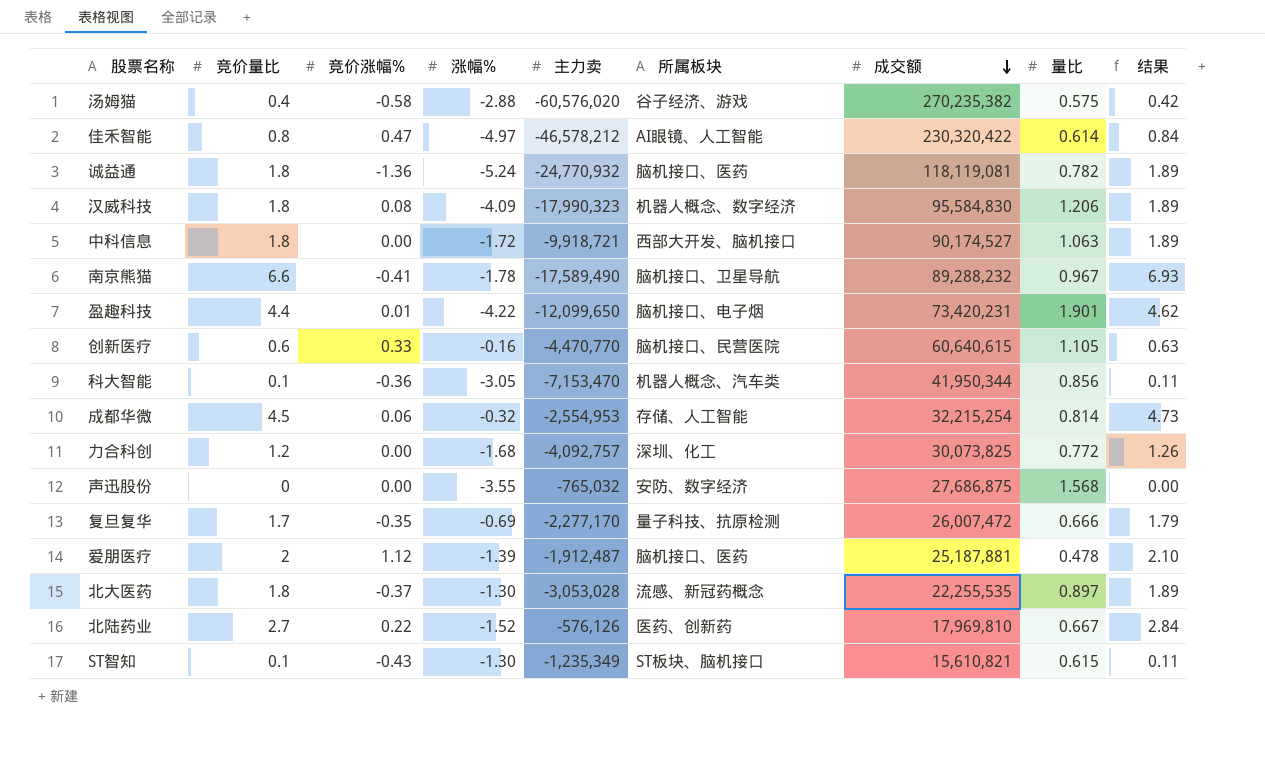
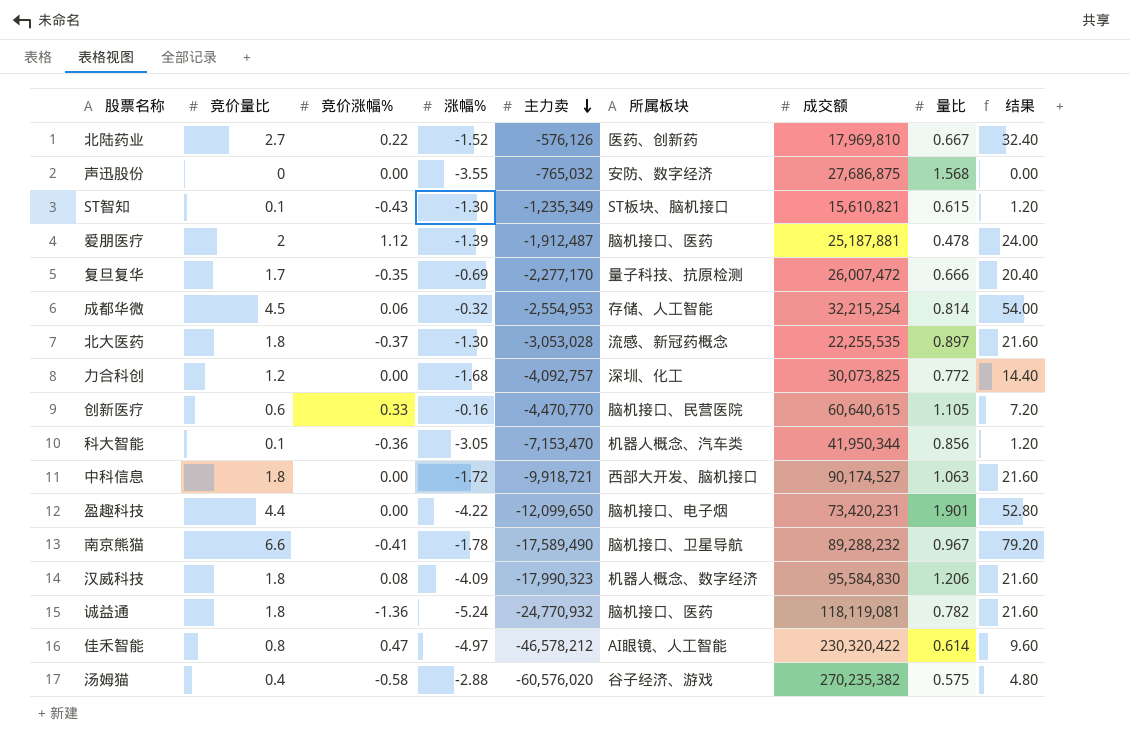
row order: 成交额 descending -> 主力卖 descending
column 结果 | formula: [竞价量比] * 1.05 -> [竞价量比] * 12
盈趣科技 | 竞价涨幅%: 0.01 -> 0.00

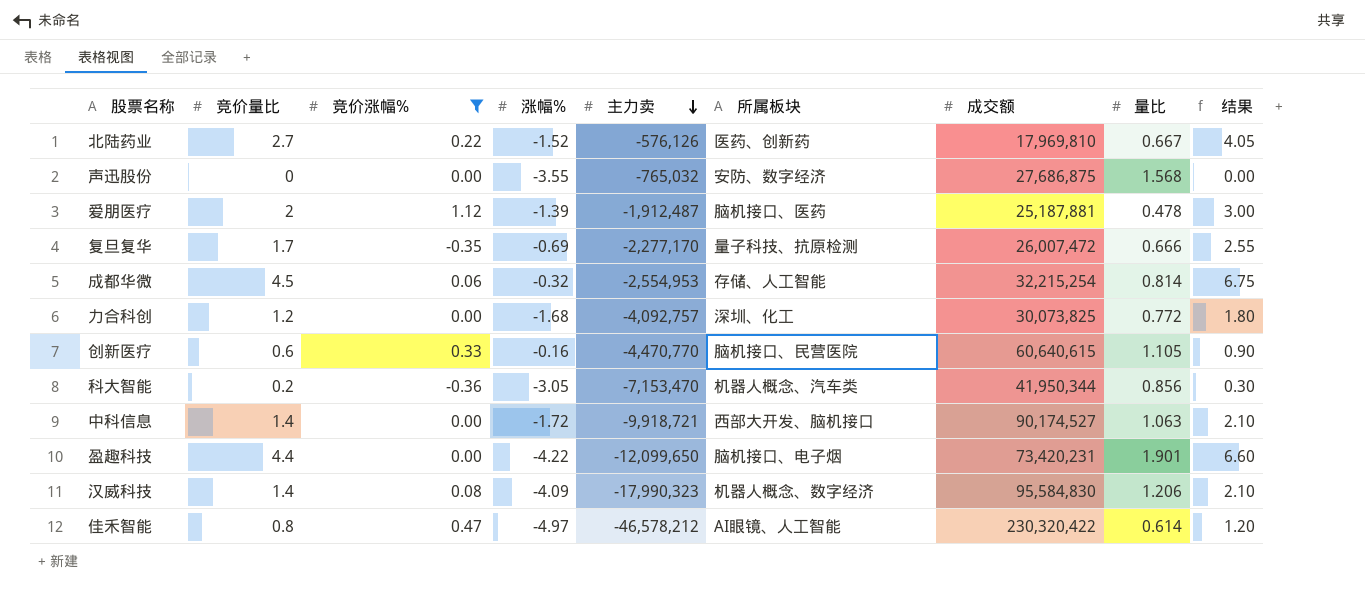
filter: none -> 竞价涨幅% >= -0.36
column 结果 | formula: [竞价量比] * 12 -> [竞价量比] * 1.5
科大智能 | 竞价量比: 0.1 -> 0.2
中科信息 | 竞价量比: 1.8 -> 1.4
汉威科技 | 竞价量比: 1.8 -> 1.4

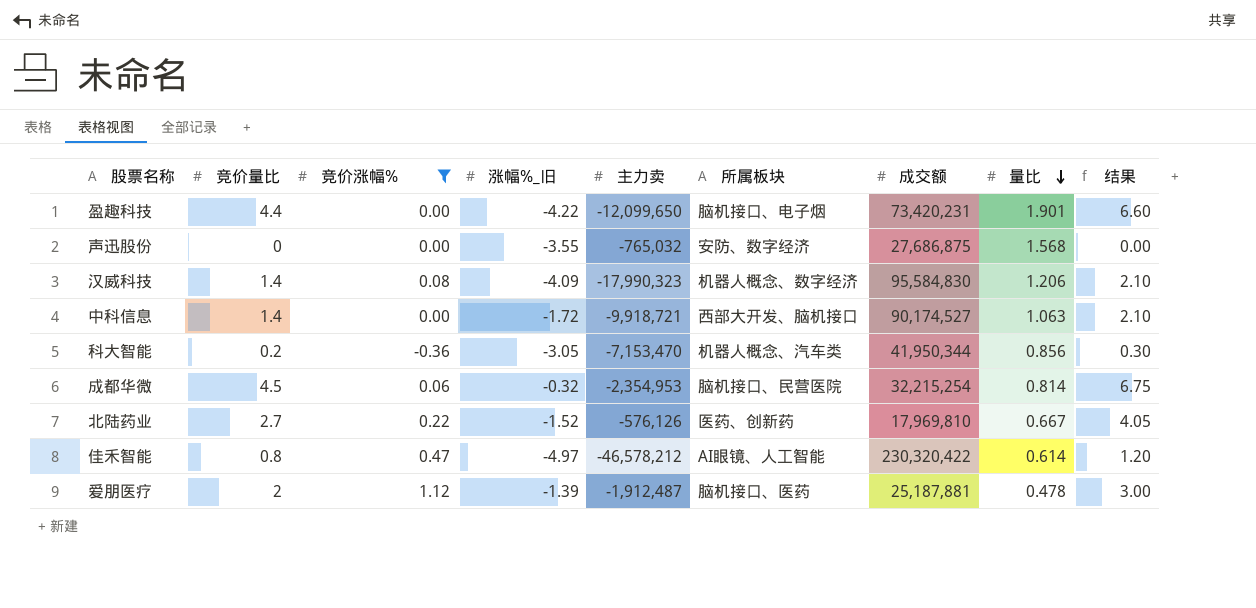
row order: 主力卖 descending -> 量比 descending
column name: 涨幅% -> 涨幅%_旧
row 复旦复华: 1.7 | -0.35 | -0.69 | -2,277,170 | 量子科技、抗原检测 | 26,007,472 | 0.666 | 2.55 -> none
row 力合科创: 1.2 | 0.00 | -1.68 | -4,092,757 | 深圳、化工 | 30,073,825 | 0.772 | 1.80 -> none
row 创新医疗: 0.6 | 0.33 | -0.16 | -4,470,770 | 脑机接口、民营医院 | 60,640,615 | 1.105 | 0.90 -> none
成都华微 | 主力卖: -2,554,953 -> -2,354,953
成都华微 | 所属板块: 存储、人工智能 -> 脑机接口、民营医院

